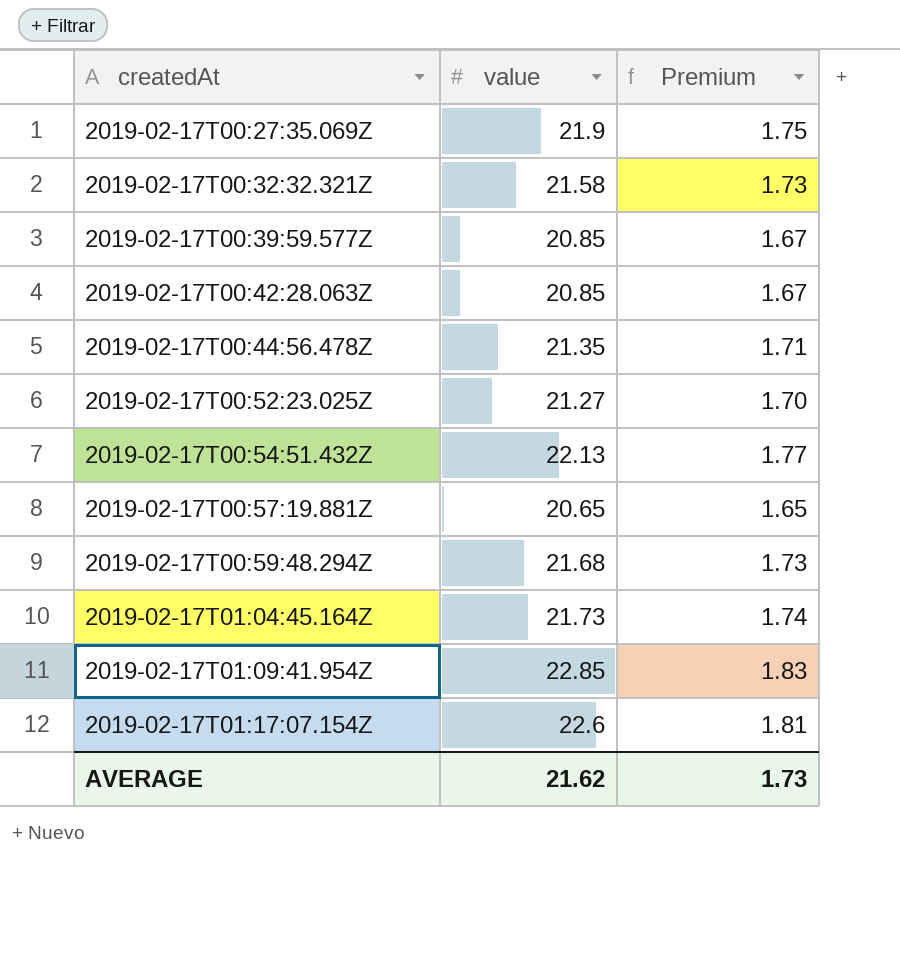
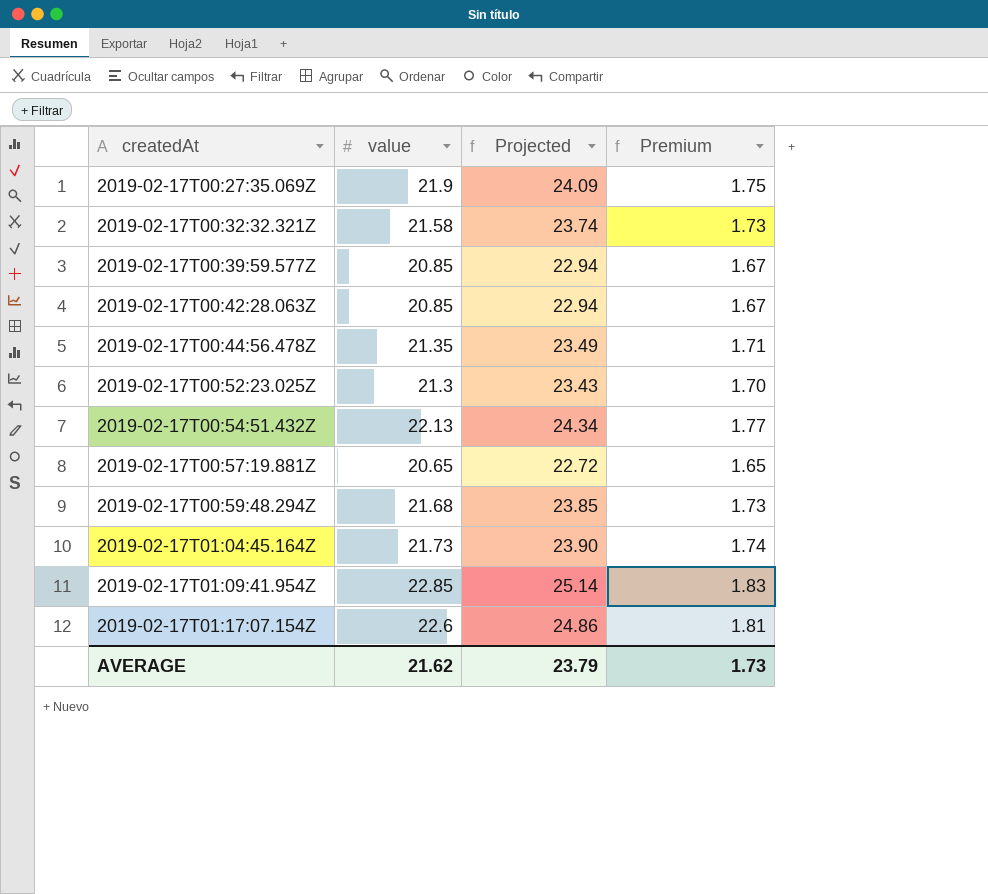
column Projected | formula: none -> [value] * 1.1
2019-02-17T00:52:23.025Z | value: 21.27 -> 21.3

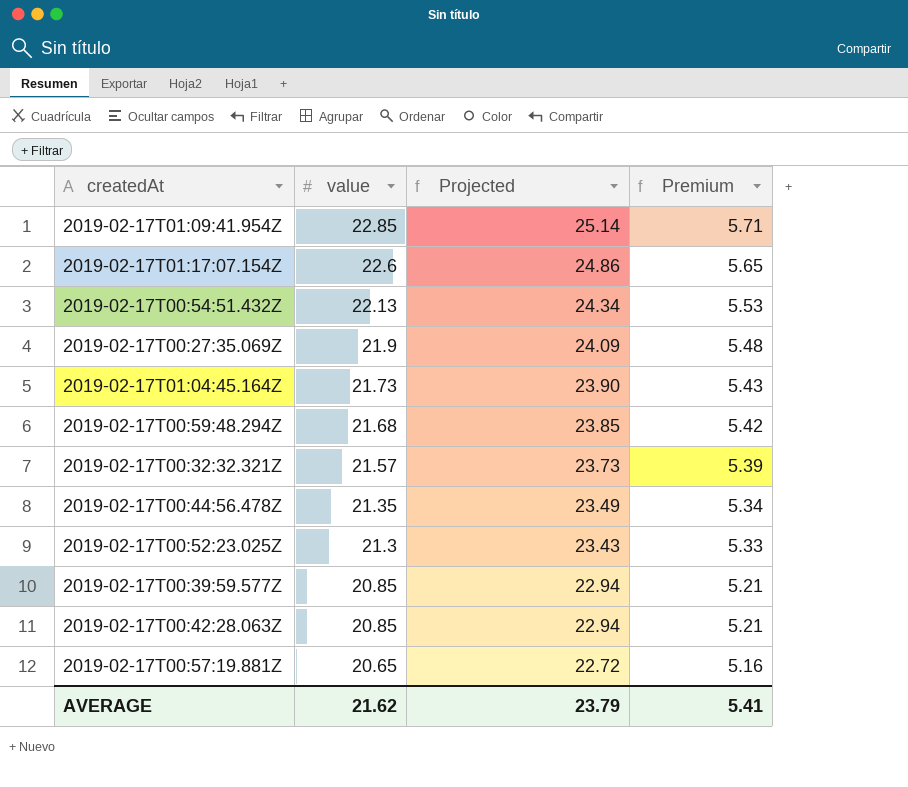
row order: createdAt ascending -> value descending
column Premium | formula: [value] * 0.08 -> [value] * 0.25
2019-02-17T00:32:32.321Z | value: 21.58 -> 21.57
2019-02-17T00:32:32.321Z | Projected: 23.74 -> 23.73
AVERAGE | Premium: 1.73 -> 5.41

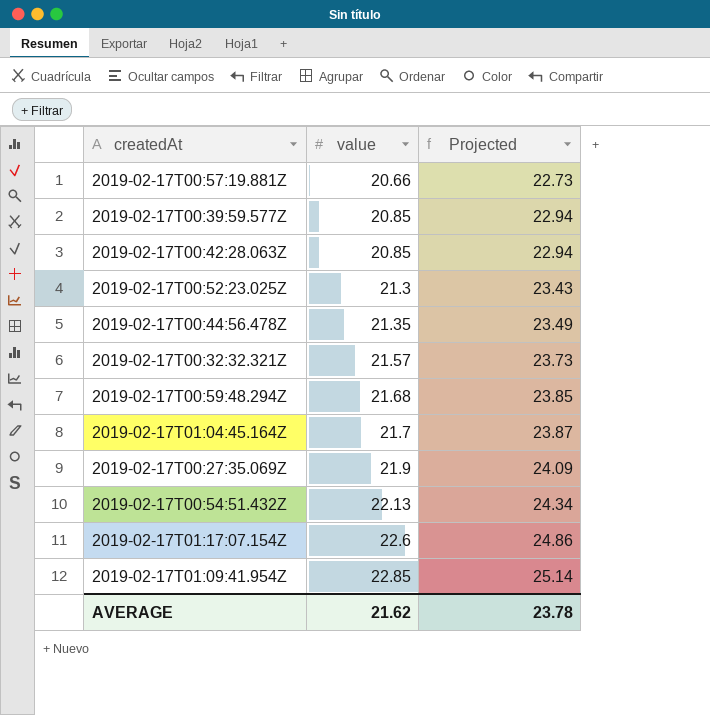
row order: value descending -> value ascending
column Premium | formula: [value] * 0.25 -> none
2019-02-17T00:57:19.881Z | value: 20.65 -> 20.66
2019-02-17T00:57:19.881Z | Projected: 22.72 -> 22.73
2019-02-17T01:04:45.164Z | value: 21.73 -> 21.7
2019-02-17T01:04:45.164Z | Projected: 23.90 -> 23.87
AVERAGE | Projected: 23.79 -> 23.78

